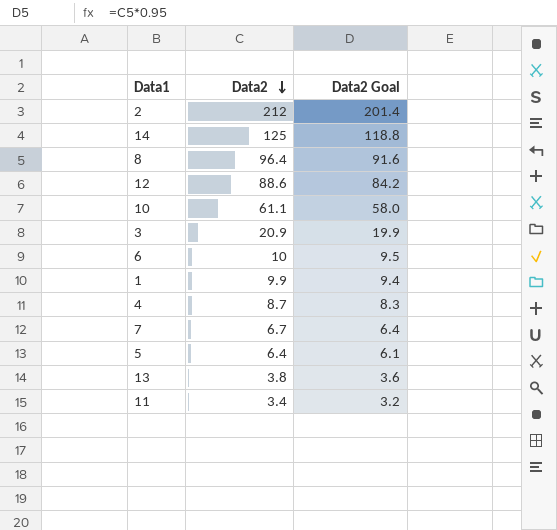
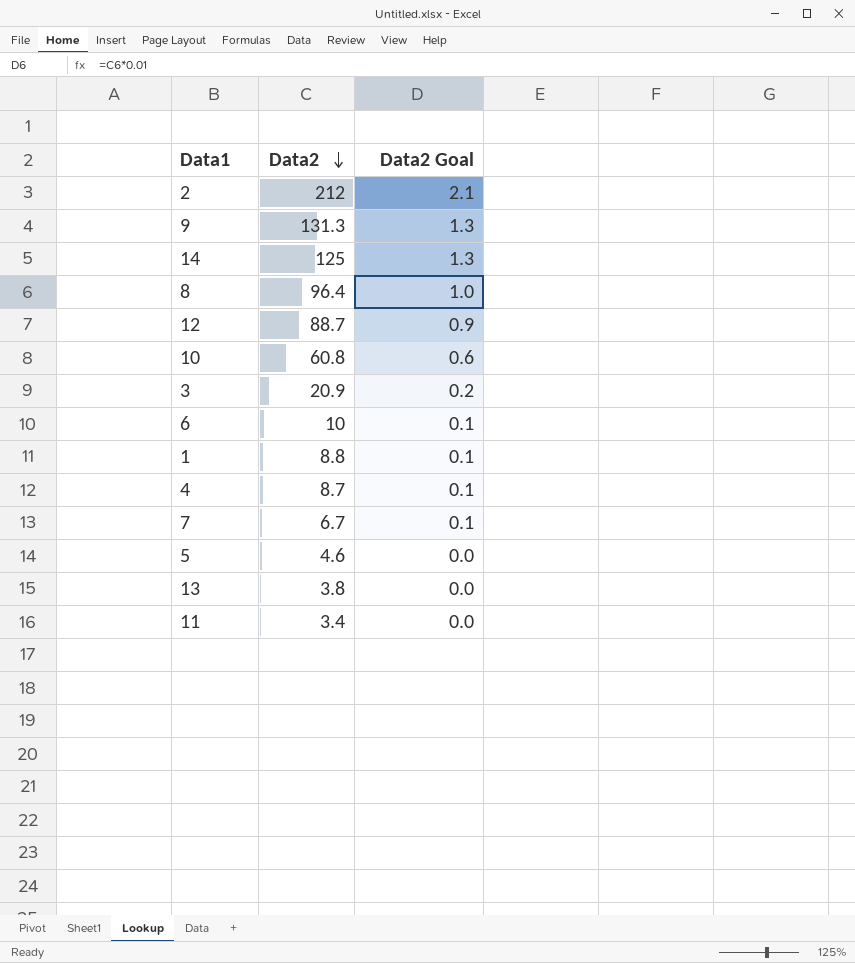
column Data2 Goal | formula: [Data2] * 0.95 -> [Data2] * 0.01
row 9: none -> 131.3 | 1.3
12 | Data2: 88.6 -> 88.7
10 | Data2: 61.1 -> 60.8
1 | Data2: 9.9 -> 8.8
5 | Data2: 6.4 -> 4.6

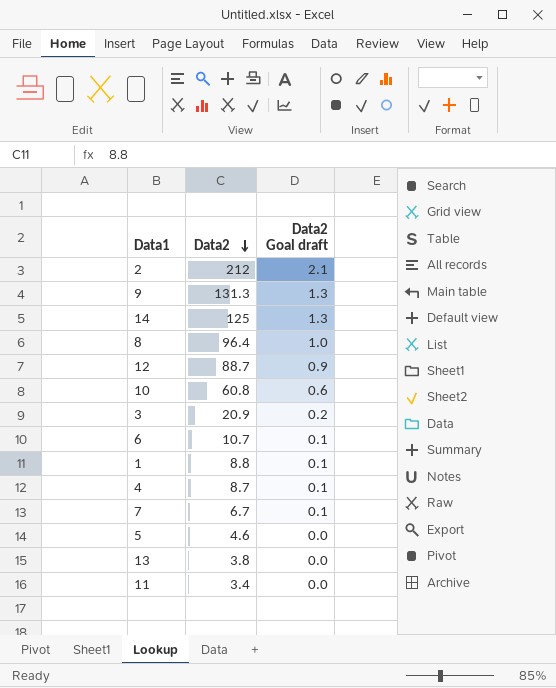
column name: Data2 Goal -> Data2 Goal draft
6 | Data2: 10 -> 10.7

